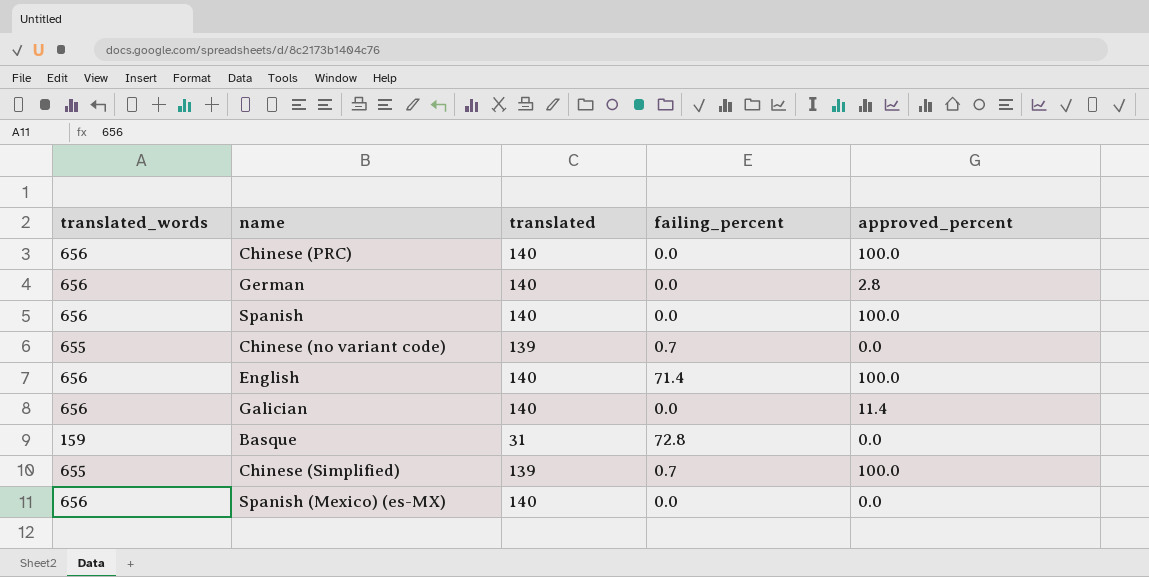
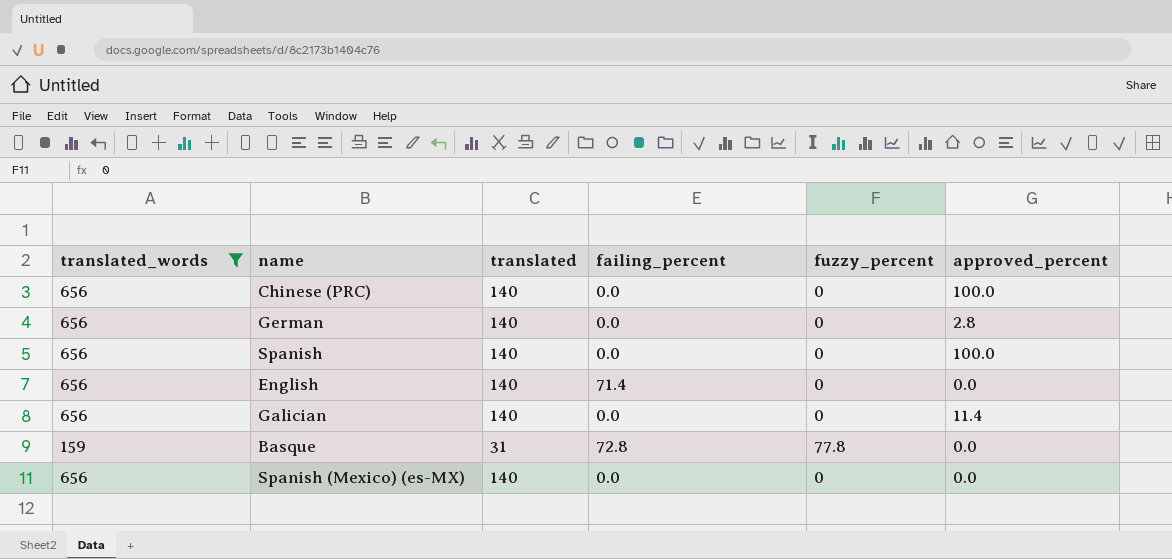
filter: none -> translated_words != 655
column fuzzy_percent | position: none -> 5
English | approved_percent: 100.0 -> 0.0

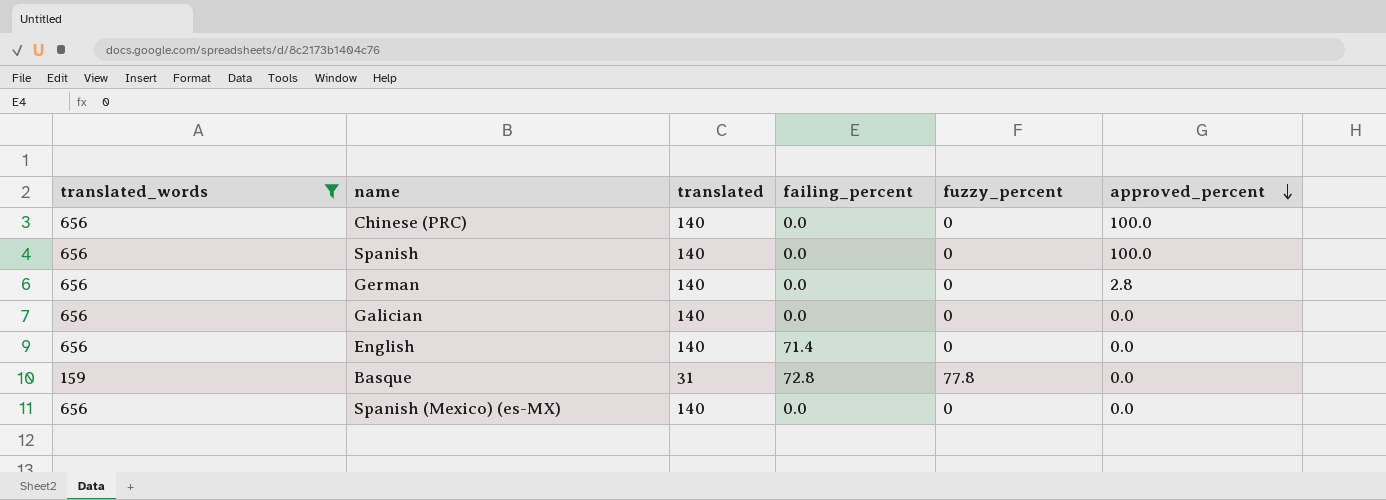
row order: none -> approved_percent descending
Galician | approved_percent: 11.4 -> 0.0

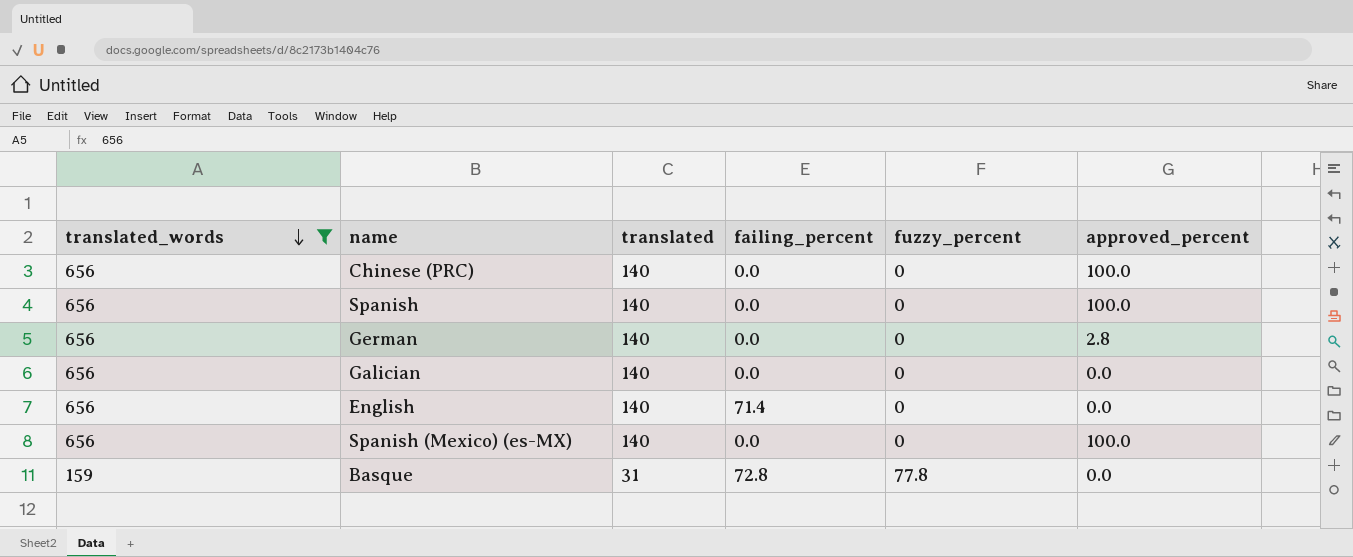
row order: approved_percent descending -> translated_words descending
Spanish (Mexico) (es-MX) | approved_percent: 0.0 -> 100.0

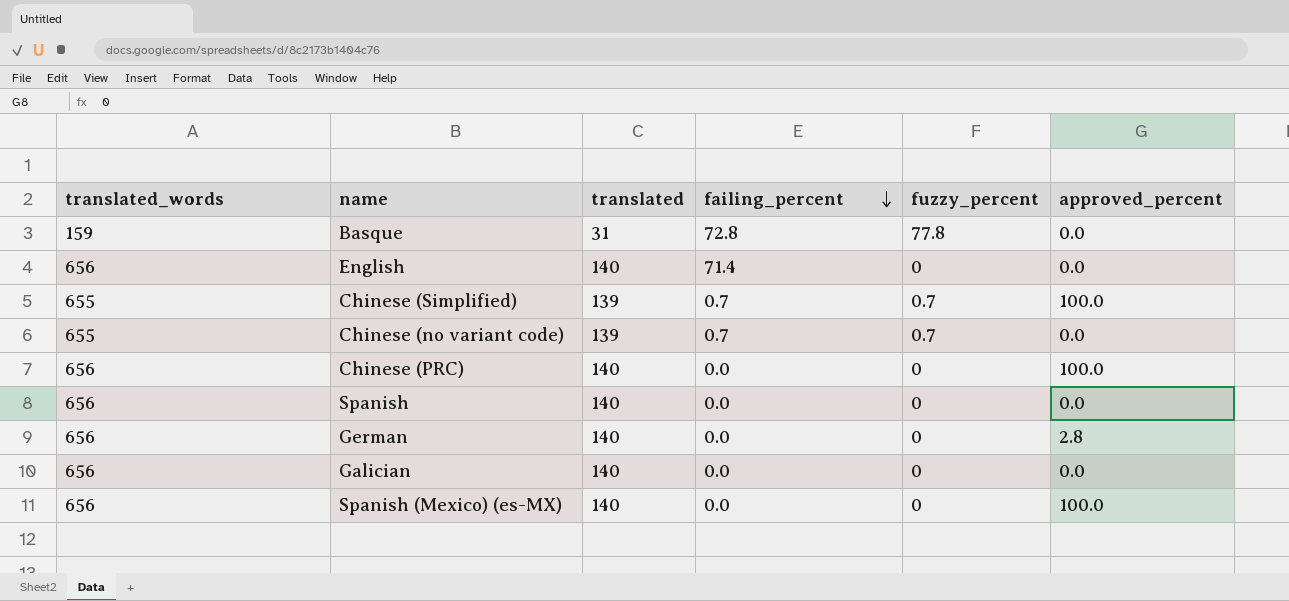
filter: translated_words != 655 -> none
row order: translated_words descending -> failing_percent descending
Spanish | approved_percent: 100.0 -> 0.0

